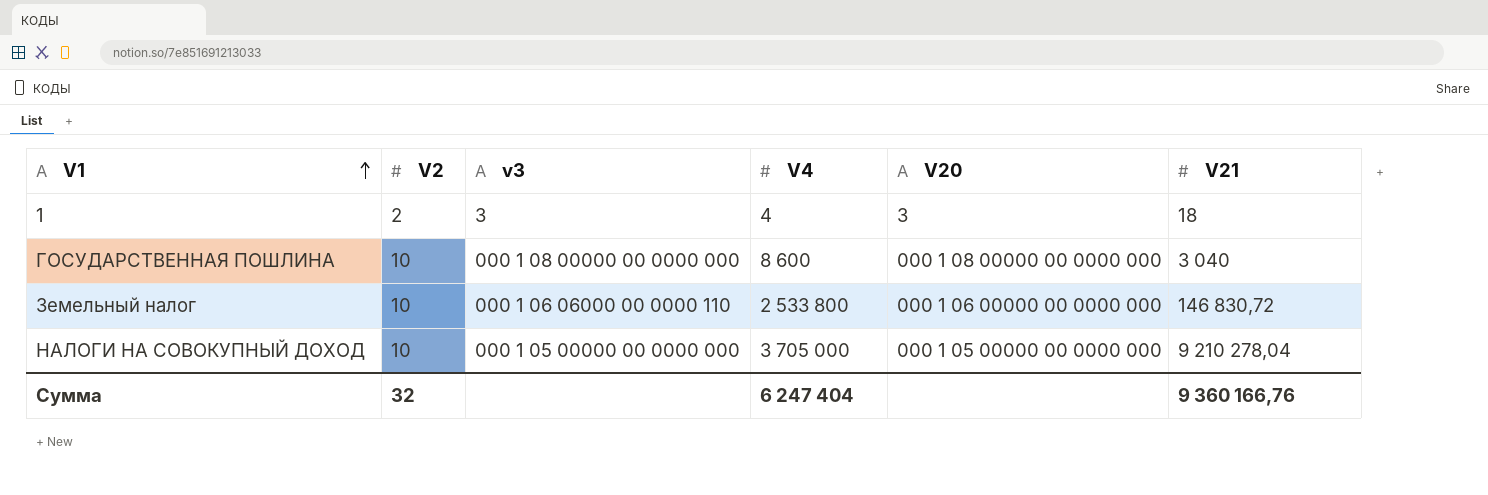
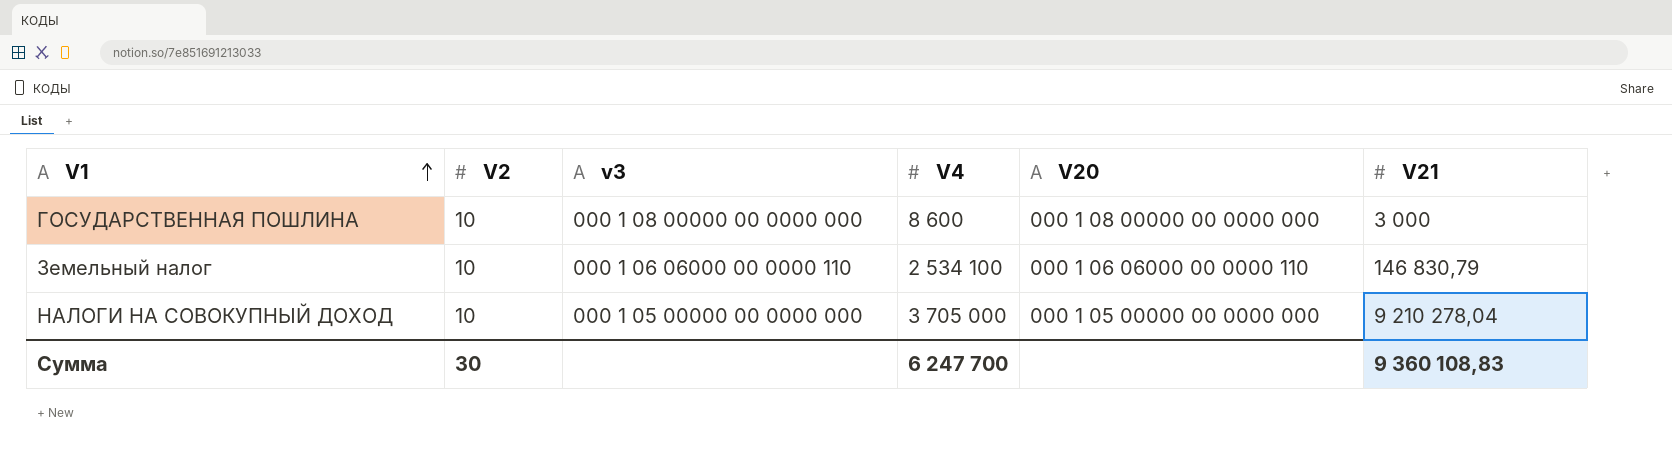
row 1: 2 | 3 | 4 | 3 | 18 -> none
ГОСУДАРСТВЕННАЯ ПОШЛИНА | V21: 3 040 -> 3 000
Земельный налог | V4: 2 533 800 -> 2 534 100
Земельный налог | V20: 000 1 06 00000 00 0000 000 -> 000 1 06 06000 00 0000 110
Земельный налог | V21: 146 830,72 -> 146 830,79
Сумма | V2: 32 -> 30
Сумма | V4: 6 247 404 -> 6 247 700
Сумма | V21: 9 360 166,76 -> 9 360 108,83

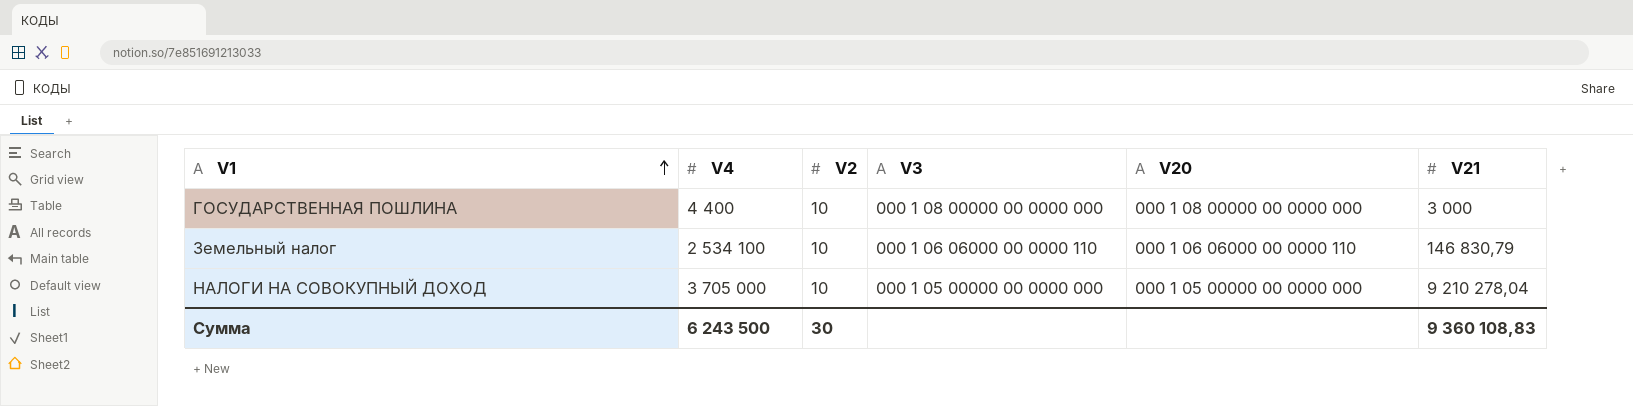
column V4 | position: 4 -> 2
column name: v3 -> V3
ГОСУДАРСТВЕННАЯ ПОШЛИНА | V4: 8 600 -> 4 400
Сумма | V4: 6 247 700 -> 6 243 500

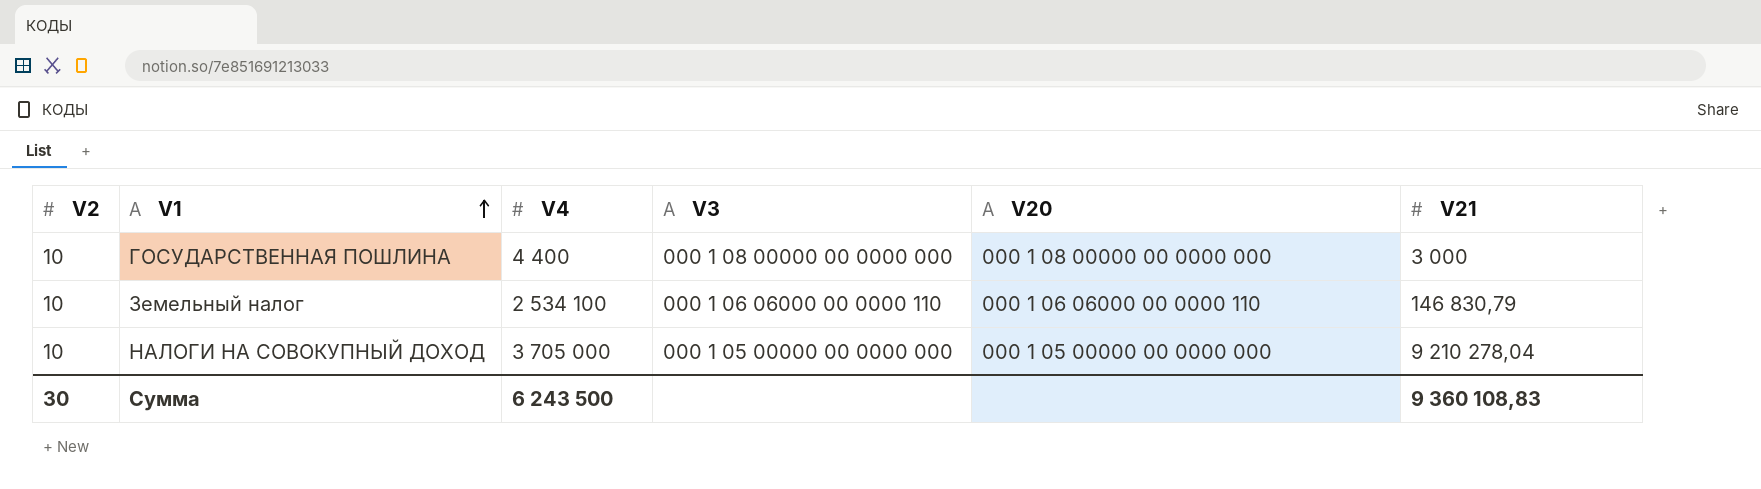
column V2 | position: 3 -> 1

